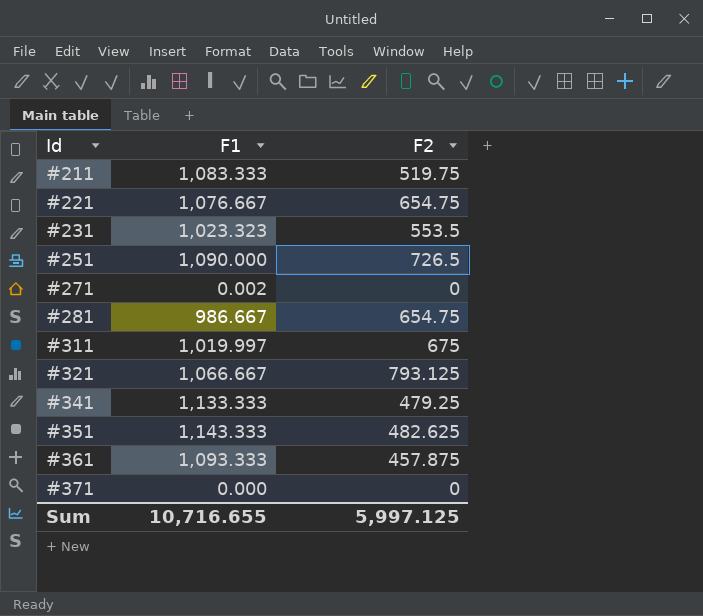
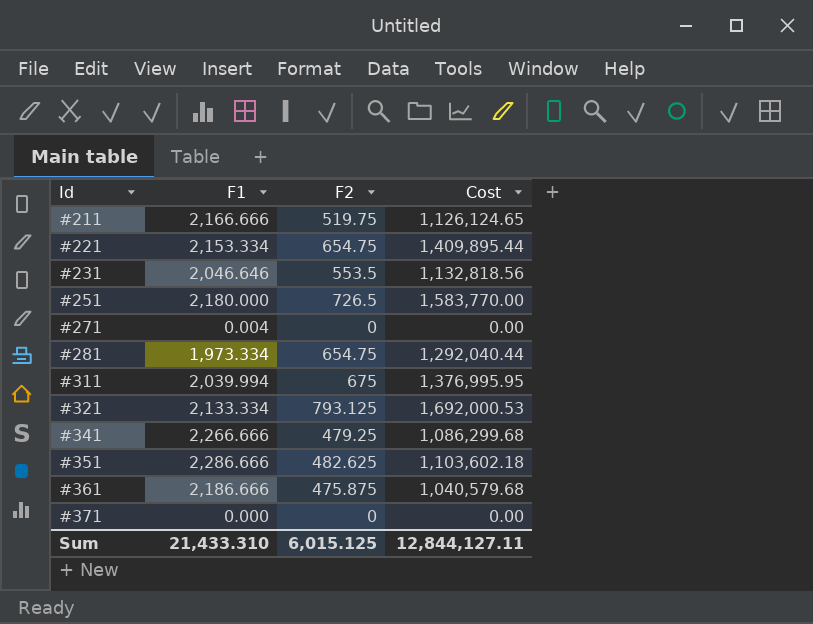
column Cost | formula: none -> [F1] * [F2]
#211 | F1: 1,083.333 -> 2,166.666
#221 | F1: 1,076.667 -> 2,153.334
#231 | F1: 1,023.323 -> 2,046.646
#251 | F1: 1,090.000 -> 2,180.000
#271 | F1: 0.002 -> 0.004
#281 | F1: 986.667 -> 1,973.334
#311 | F1: 1,019.997 -> 2,039.994
#321 | F1: 1,066.667 -> 2,133.334
#341 | F1: 1,133.333 -> 2,266.666
#351 | F1: 1,143.333 -> 2,286.666
#361 | F1: 1,093.333 -> 2,186.666
#361 | F2: 457.875 -> 475.875
Sum | F1: 10,716.655 -> 21,433.310
Sum | F2: 5,997.125 -> 6,015.125

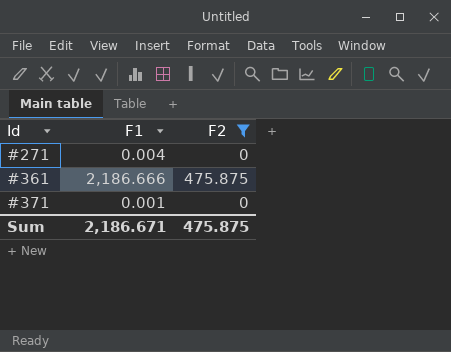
filter: none -> F2 <= 475.875
column Cost | formula: [F1] * [F2] -> none
#371 | F1: 0.000 -> 0.001
Sum | F1: 21,433.310 -> 2,186.671
Sum | F2: 6,015.125 -> 475.875

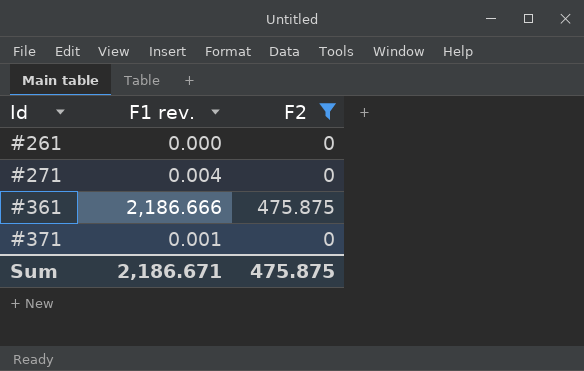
column name: F1 -> F1 rev.
row #261: none -> 0.000 | 0

